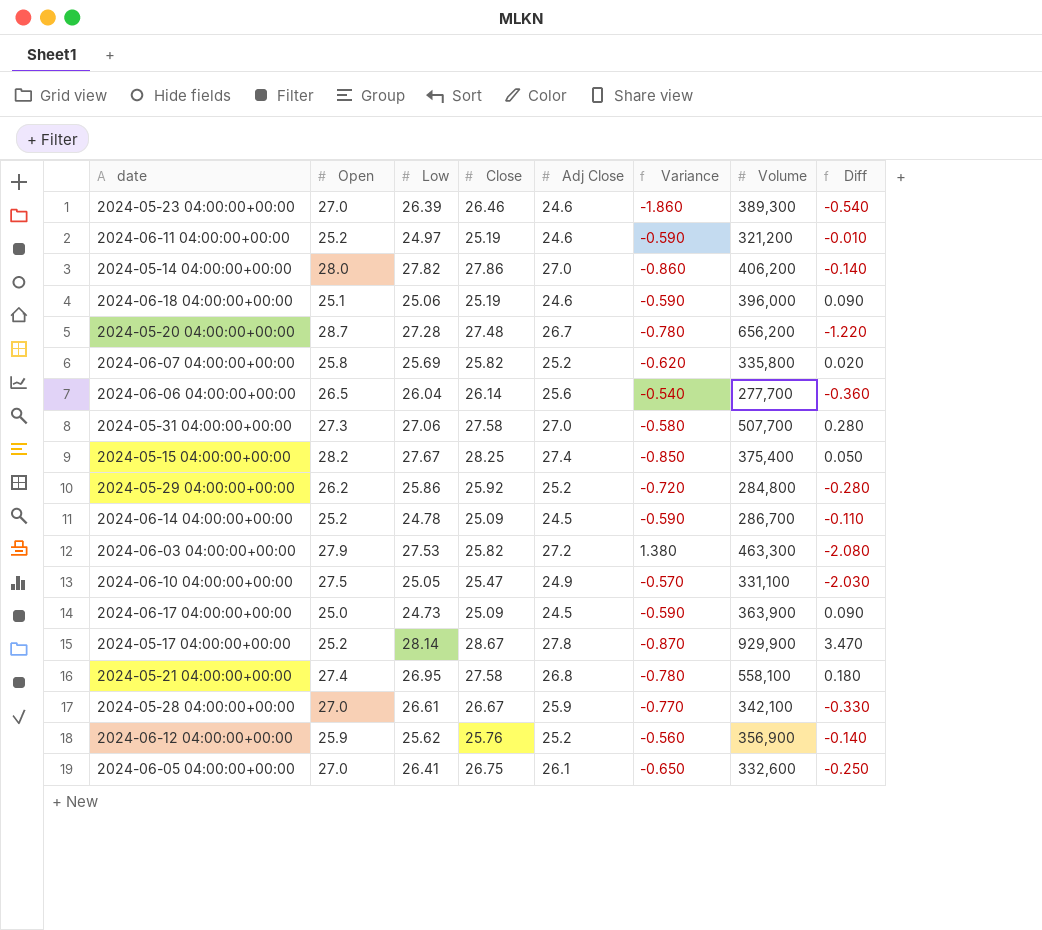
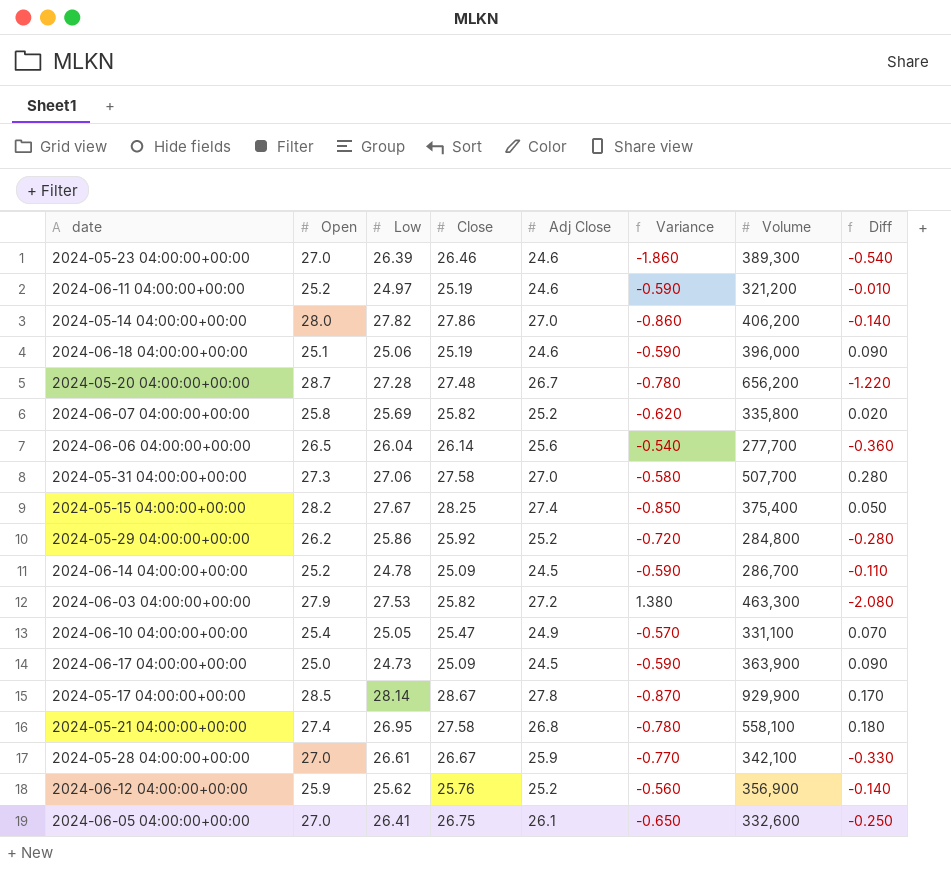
2024-06-10 04:00:00+00:00 | Open: 27.5 -> 25.4
2024-06-10 04:00:00+00:00 | Diff: -2.030 -> 0.070
2024-05-17 04:00:00+00:00 | Open: 25.2 -> 28.5
2024-05-17 04:00:00+00:00 | Diff: 3.470 -> 0.170

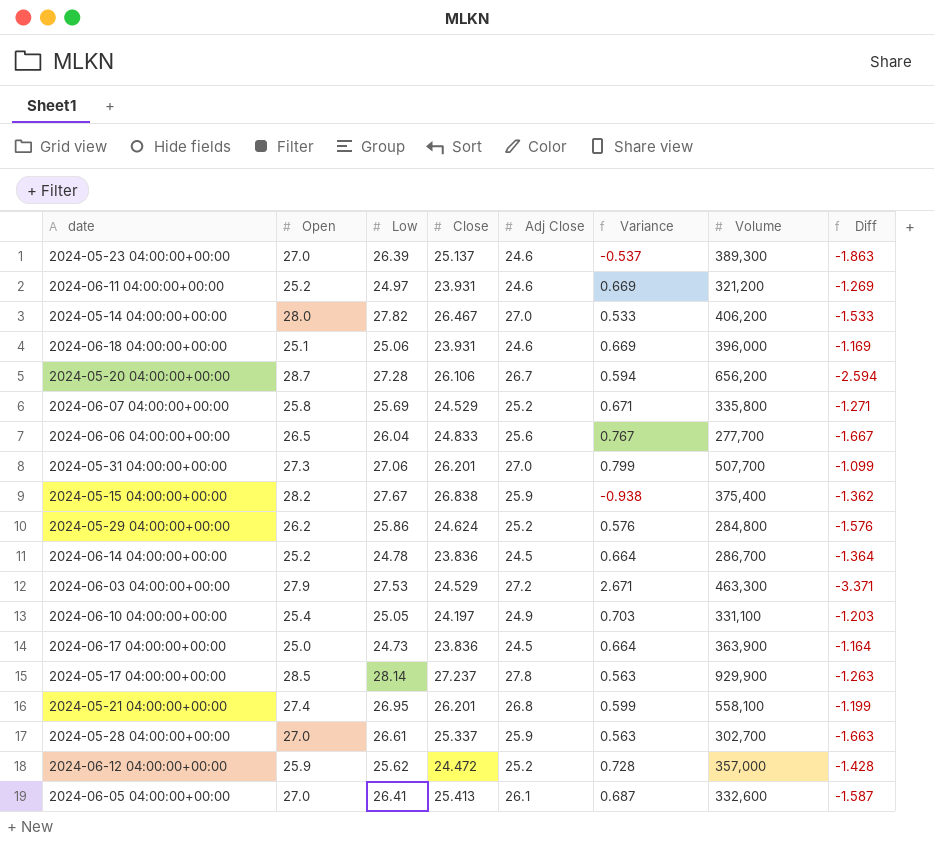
2024-05-23 04:00:00+00:00 | Close: 26.46 -> 25.137
2024-05-23 04:00:00+00:00 | Variance: -1.860 -> -0.537
2024-05-23 04:00:00+00:00 | Diff: -0.540 -> -1.863
2024-06-11 04:00:00+00:00 | Close: 25.19 -> 23.931
2024-06-11 04:00:00+00:00 | Variance: -0.590 -> 0.669
2024-06-11 04:00:00+00:00 | Diff: -0.010 -> -1.269
2024-05-14 04:00:00+00:00 | Close: 27.86 -> 26.467
2024-05-14 04:00:00+00:00 | Variance: -0.860 -> 0.533
2024-05-14 04:00:00+00:00 | Diff: -0.140 -> -1.533
2024-06-18 04:00:00+00:00 | Close: 25.19 -> 23.931
2024-06-18 04:00:00+00:00 | Variance: -0.590 -> 0.669
2024-06-18 04:00:00+00:00 | Diff: 0.090 -> -1.169
2024-05-20 04:00:00+00:00 | Close: 27.48 -> 26.106
2024-05-20 04:00:00+00:00 | Variance: -0.780 -> 0.594
2024-05-20 04:00:00+00:00 | Diff: -1.220 -> -2.594
2024-06-07 04:00:00+00:00 | Close: 25.82 -> 24.529
2024-06-07 04:00:00+00:00 | Variance: -0.620 -> 0.671
2024-06-07 04:00:00+00:00 | Diff: 0.020 -> -1.271
2024-06-06 04:00:00+00:00 | Close: 26.14 -> 24.833
2024-06-06 04:00:00+00:00 | Variance: -0.540 -> 0.767
2024-06-06 04:00:00+00:00 | Diff: -0.360 -> -1.667
2024-05-31 04:00:00+00:00 | Close: 27.58 -> 26.201
2024-05-31 04:00:00+00:00 | Variance: -0.580 -> 0.799
2024-05-31 04:00:00+00:00 | Diff: 0.280 -> -1.099
2024-05-15 04:00:00+00:00 | Close: 28.25 -> 26.838
2024-05-15 04:00:00+00:00 | Adj Close: 27.4 -> 25.9
2024-05-15 04:00:00+00:00 | Variance: -0.850 -> -0.938
2024-05-15 04:00:00+00:00 | Diff: 0.050 -> -1.362
2024-05-29 04:00:00+00:00 | Close: 25.92 -> 24.624
2024-05-29 04:00:00+00:00 | Variance: -0.720 -> 0.576
2024-05-29 04:00:00+00:00 | Diff: -0.280 -> -1.576
2024-06-14 04:00:00+00:00 | Close: 25.09 -> 23.836
2024-06-14 04:00:00+00:00 | Variance: -0.590 -> 0.664
2024-06-14 04:00:00+00:00 | Diff: -0.110 -> -1.364
2024-06-03 04:00:00+00:00 | Close: 25.82 -> 24.529
2024-06-03 04:00:00+00:00 | Variance: 1.380 -> 2.671
2024-06-03 04:00:00+00:00 | Diff: -2.080 -> -3.371
2024-06-10 04:00:00+00:00 | Close: 25.47 -> 24.197
2024-06-10 04:00:00+00:00 | Variance: -0.570 -> 0.703
2024-06-10 04:00:00+00:00 | Diff: 0.070 -> -1.203
2024-06-17 04:00:00+00:00 | Close: 25.09 -> 23.836
2024-06-17 04:00:00+00:00 | Variance: -0.590 -> 0.664
2024-06-17 04:00:00+00:00 | Diff: 0.090 -> -1.164
2024-05-17 04:00:00+00:00 | Close: 28.67 -> 27.237
2024-05-17 04:00:00+00:00 | Variance: -0.870 -> 0.563
2024-05-17 04:00:00+00:00 | Diff: 0.170 -> -1.263
2024-05-21 04:00:00+00:00 | Close: 27.58 -> 26.201
2024-05-21 04:00:00+00:00 | Variance: -0.780 -> 0.599
2024-05-21 04:00:00+00:00 | Diff: 0.180 -> -1.199
2024-05-28 04:00:00+00:00 | Close: 26.67 -> 25.337
2024-05-28 04:00:00+00:00 | Variance: -0.770 -> 0.563
2024-05-28 04:00:00+00:00 | Volume: 342,100 -> 302,700
2024-05-28 04:00:00+00:00 | Diff: -0.330 -> -1.663
2024-06-12 04:00:00+00:00 | Close: 25.76 -> 24.472
2024-06-12 04:00:00+00:00 | Variance: -0.560 -> 0.728
2024-06-12 04:00:00+00:00 | Volume: 356,900 -> 357,000
2024-06-12 04:00:00+00:00 | Diff: -0.140 -> -1.428
2024-06-05 04:00:00+00:00 | Close: 26.75 -> 25.413
2024-06-05 04:00:00+00:00 | Variance: -0.650 -> 0.687
2024-06-05 04:00:00+00:00 | Diff: -0.250 -> -1.587

